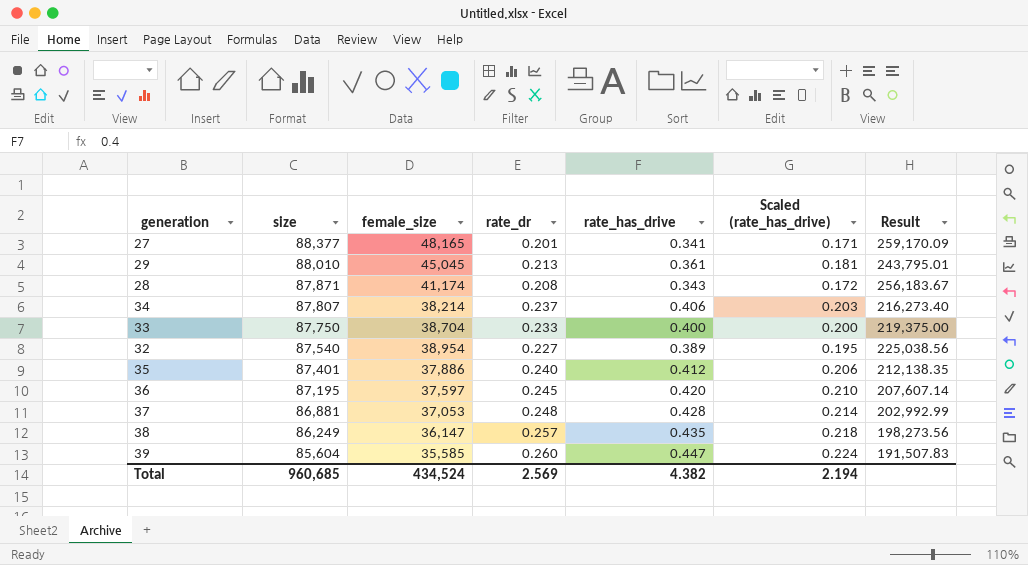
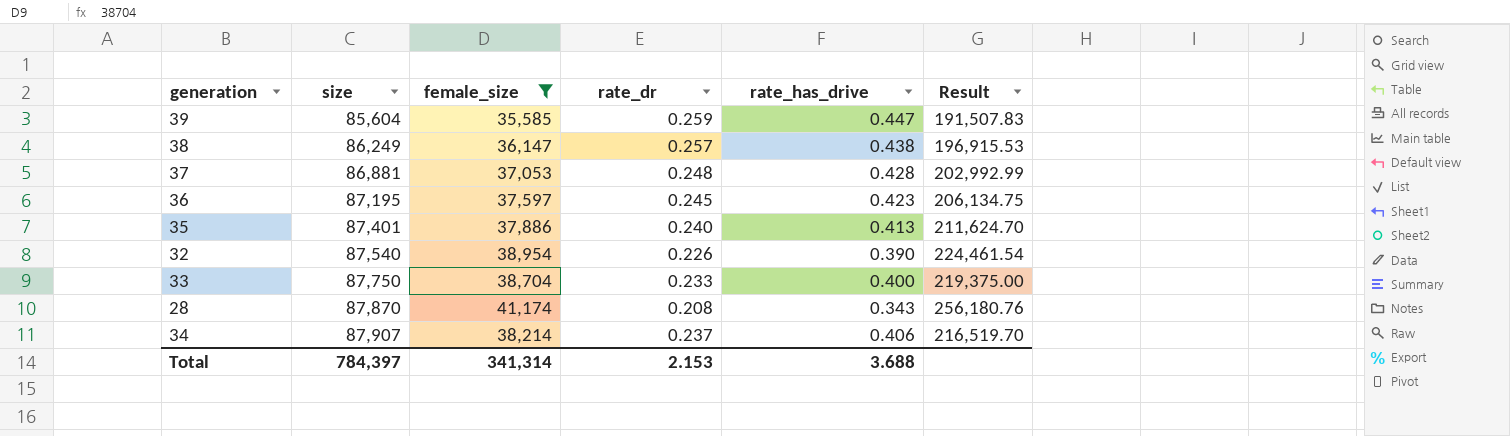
filter: none -> female_size <= 41,174
row order: size descending -> size ascending
column Scaled (rate_has_drive) | formula: [rate_has_drive] * 0.5 -> none
39 | rate_dr: 0.260 -> 0.259
38 | rate_has_drive: 0.435 -> 0.438
38 | Result: 198,273.56 -> 196,915.53
36 | rate_has_drive: 0.420 -> 0.423
36 | Result: 207,607.14 -> 206,134.75
35 | rate_has_drive: 0.412 -> 0.413
35 | Result: 212,138.35 -> 211,624.70
32 | rate_dr: 0.227 -> 0.226
32 | rate_has_drive: 0.389 -> 0.390
32 | Result: 225,038.56 -> 224,461.54
28 | size: 87,871 -> 87,870
28 | Result: 256,183.67 -> 256,180.76
34 | size: 87,807 -> 87,907
34 | Result: 216,273.40 -> 216,519.70
Total | size: 960,685 -> 784,397
Total | female_size: 434,524 -> 341,314
Total | rate_dr: 2.569 -> 2.153
Total | rate_has_drive: 4.382 -> 3.688

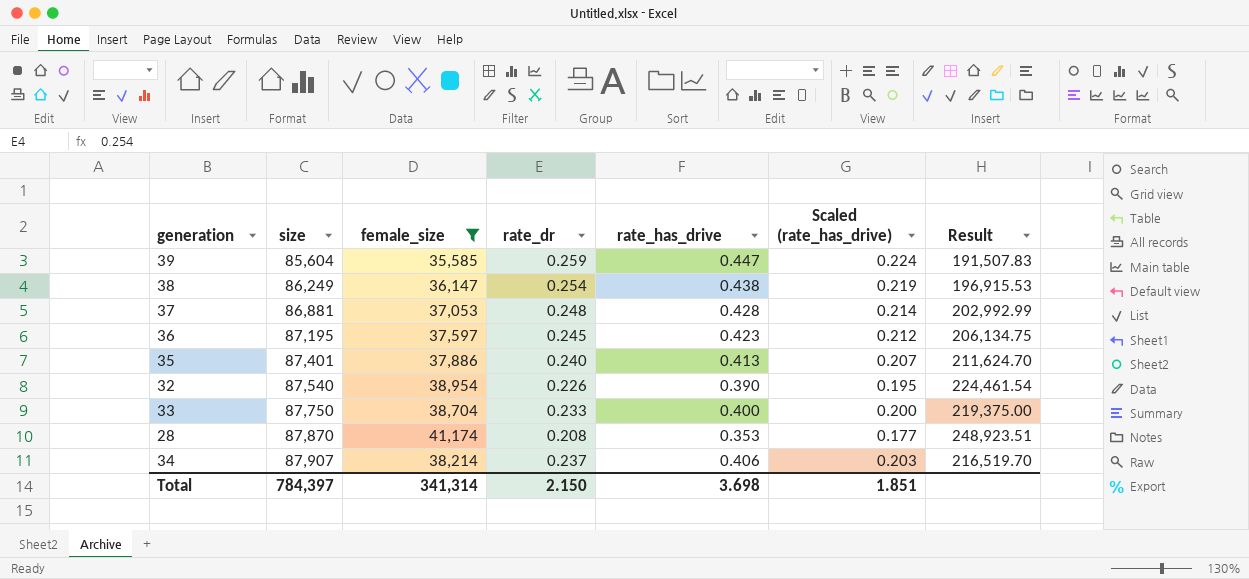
column Scaled (rate_has_drive) | formula: none -> [rate_has_drive] * 0.5
38 | rate_dr: 0.257 -> 0.254
28 | rate_has_drive: 0.343 -> 0.353
28 | Result: 256,180.76 -> 248,923.51
Total | rate_dr: 2.153 -> 2.150
Total | rate_has_drive: 3.688 -> 3.698

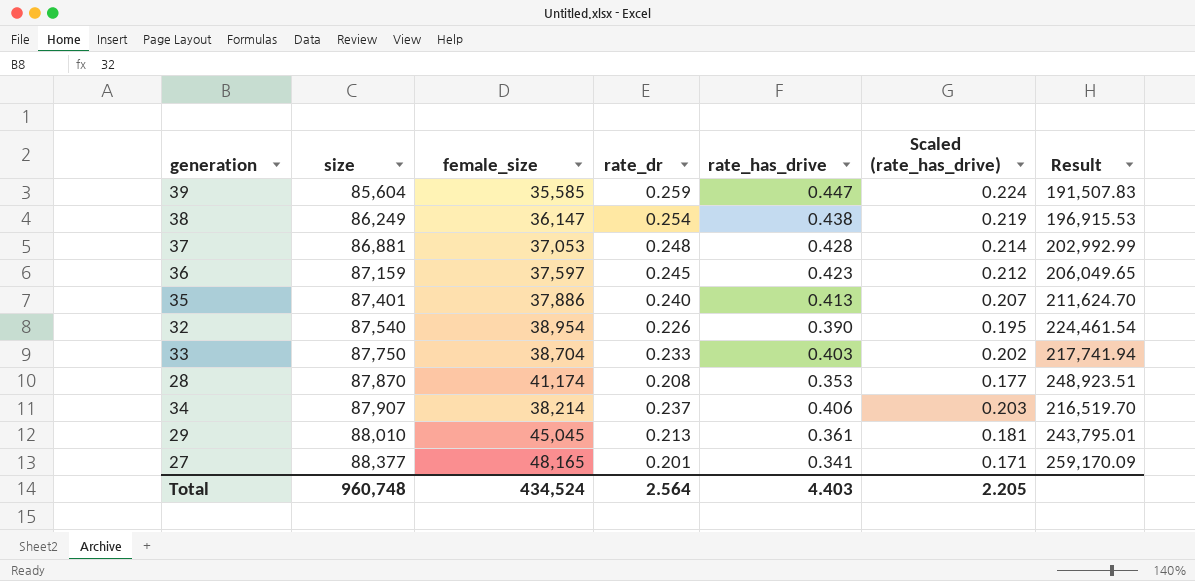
filter: female_size <= 41,174 -> none
36 | size: 87,195 -> 87,159
36 | Result: 206,134.75 -> 206,049.65
33 | rate_has_drive: 0.400 -> 0.403
33 | Scaled (rate_has_drive): 0.200 -> 0.202
33 | Result: 219,375.00 -> 217,741.94
Total | size: 784,397 -> 960,748
Total | female_size: 341,314 -> 434,524
Total | rate_dr: 2.150 -> 2.564
Total | rate_has_drive: 3.698 -> 4.403
Total | Scaled (rate_has_drive): 1.851 -> 2.205

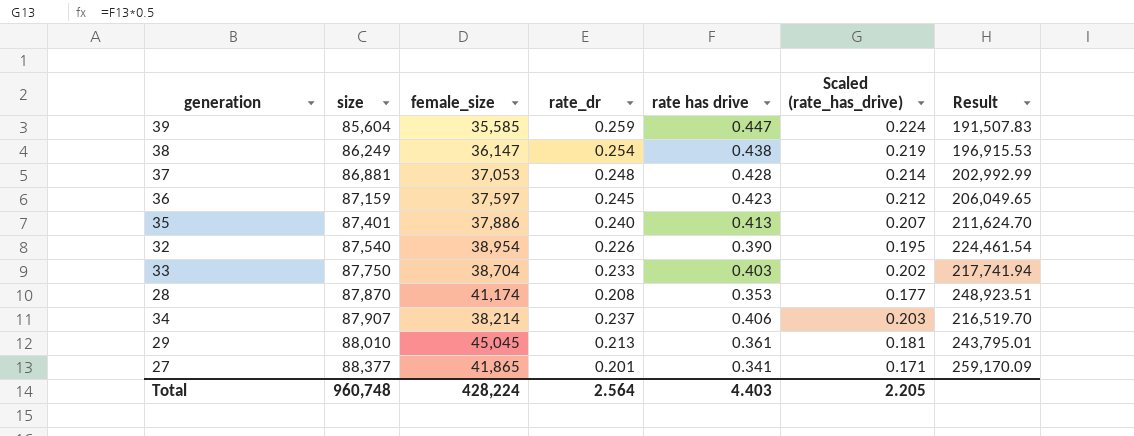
column name: rate_has_drive -> rate has drive
27 | female_size: 48,165 -> 41,865
Total | female_size: 434,524 -> 428,224

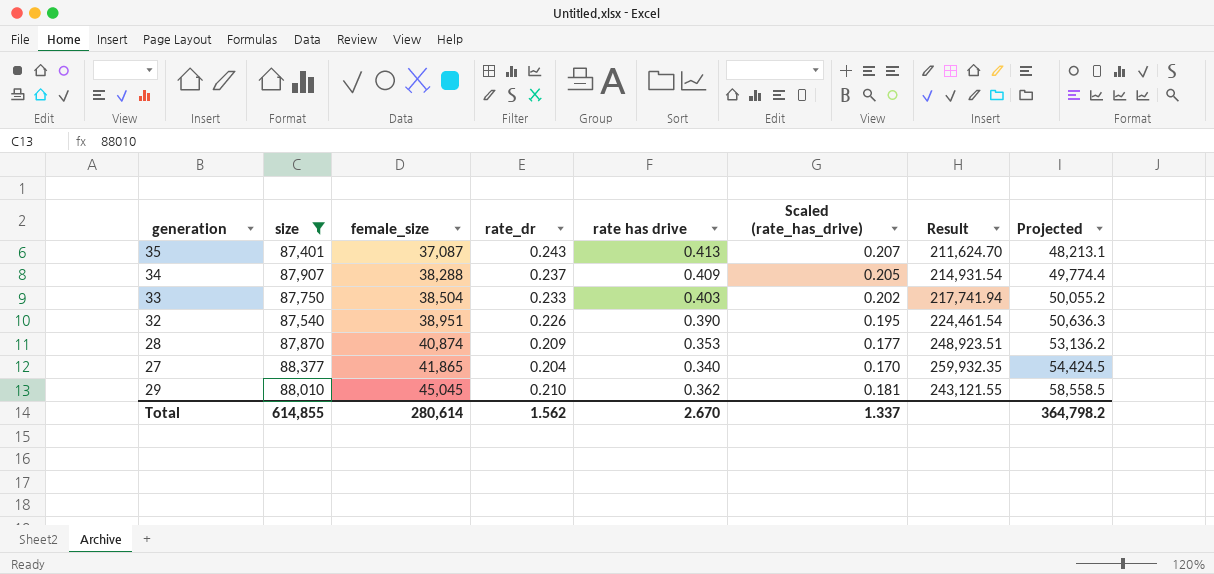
filter: none -> size >= 87,401
row order: size ascending -> female_size ascending
column Projected | formula: none -> [female_size] * 1.3
35 | female_size: 37,886 -> 37,087
35 | rate_dr: 0.240 -> 0.243
34 | female_size: 38,214 -> 38,288
34 | rate has drive: 0.406 -> 0.409
34 | Scaled (rate_has_drive): 0.203 -> 0.205
34 | Result: 216,519.70 -> 214,931.54
33 | female_size: 38,704 -> 38,504
32 | female_size: 38,954 -> 38,951
28 | female_size: 41,174 -> 40,874
28 | rate_dr: 0.208 -> 0.209
27 | rate_dr: 0.201 -> 0.204
27 | rate has drive: 0.341 -> 0.340
27 | Scaled (rate_has_drive): 0.171 -> 0.170
27 | Result: 259,170.09 -> 259,932.35
29 | rate_dr: 0.213 -> 0.210
29 | rate has drive: 0.361 -> 0.362
29 | Result: 243,795.01 -> 243,121.55
Total | size: 960,748 -> 614,855
Total | female_size: 428,224 -> 280,614
Total | rate_dr: 2.564 -> 1.562
Total | rate has drive: 4.403 -> 2.670
Total | Scaled (rate_has_drive): 2.205 -> 1.337

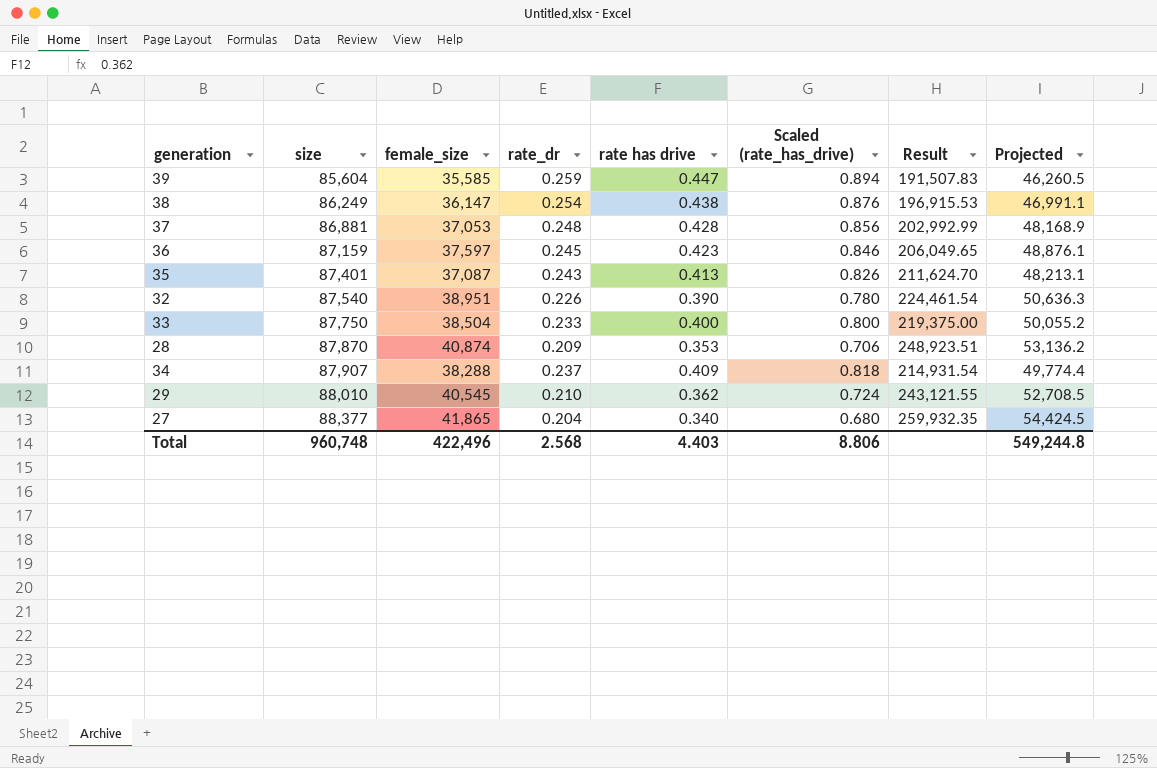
filter: size >= 87,401 -> none
row order: female_size ascending -> size ascending
column Scaled (rate_has_drive) | formula: [rate has drive] * 0.5 -> [rate has drive] * 2
33 | rate has drive: 0.403 -> 0.400
33 | Result: 217,741.94 -> 219,375.00
29 | female_size: 45,045 -> 40,545
29 | Projected: 58,558.5 -> 52,708.5
Total | size: 614,855 -> 960,748
Total | female_size: 280,614 -> 422,496
Total | rate_dr: 1.562 -> 2.568
Total | rate has drive: 2.670 -> 4.403
Total | Scaled (rate_has_drive): 1.337 -> 8.806
Total | Projected: 364,798.2 -> 549,244.8

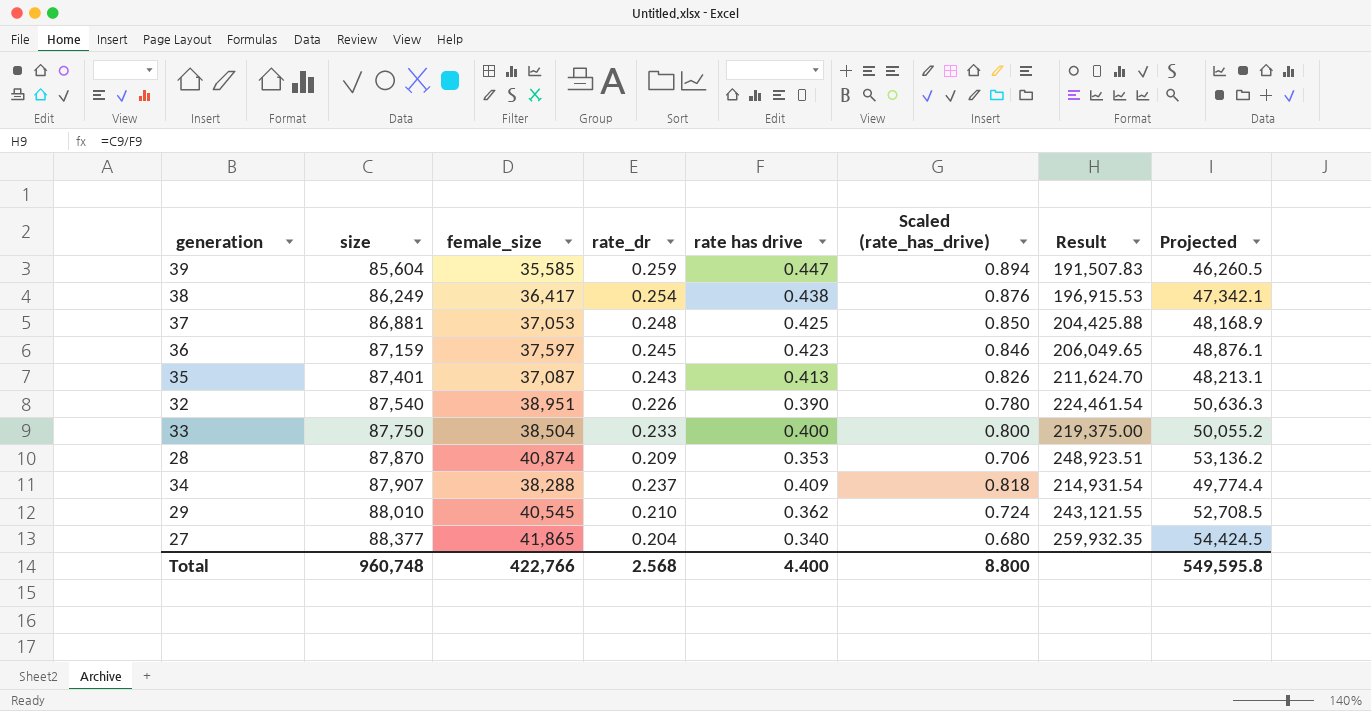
38 | female_size: 36,147 -> 36,417
38 | Projected: 46,991.1 -> 47,342.1
37 | rate has drive: 0.428 -> 0.425
37 | Scaled (rate_has_drive): 0.856 -> 0.850
37 | Result: 202,992.99 -> 204,425.88
Total | female_size: 422,496 -> 422,766
Total | rate has drive: 4.403 -> 4.400
Total | Scaled (rate_has_drive): 8.806 -> 8.800
Total | Projected: 549,244.8 -> 549,595.8

